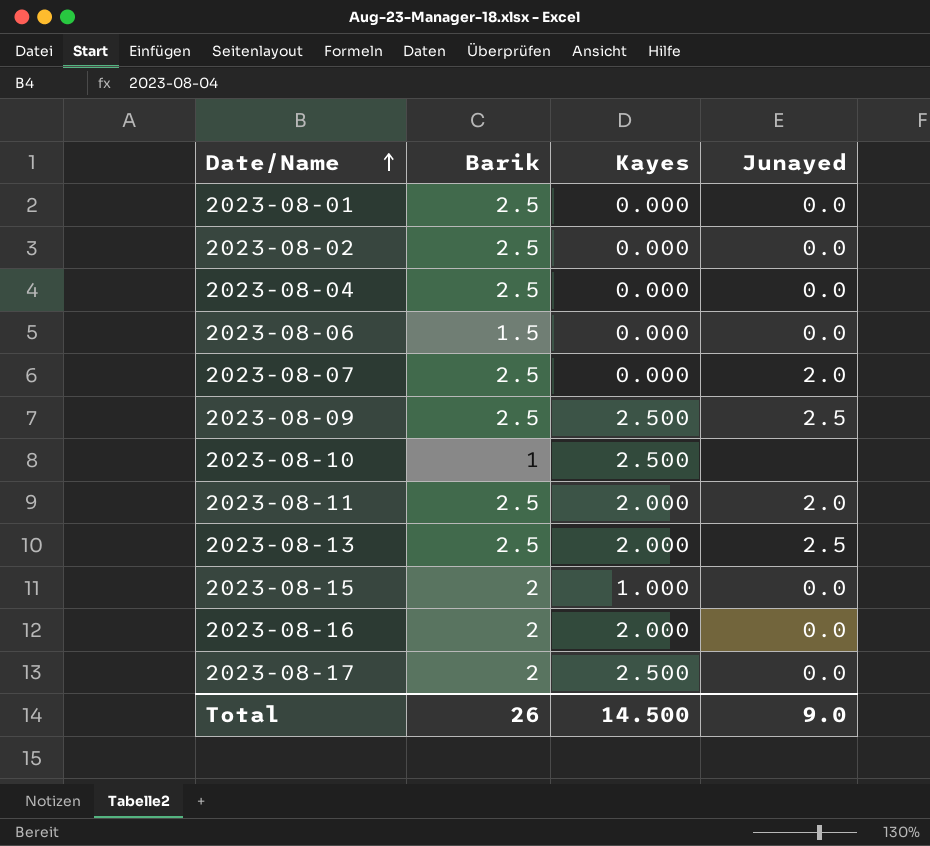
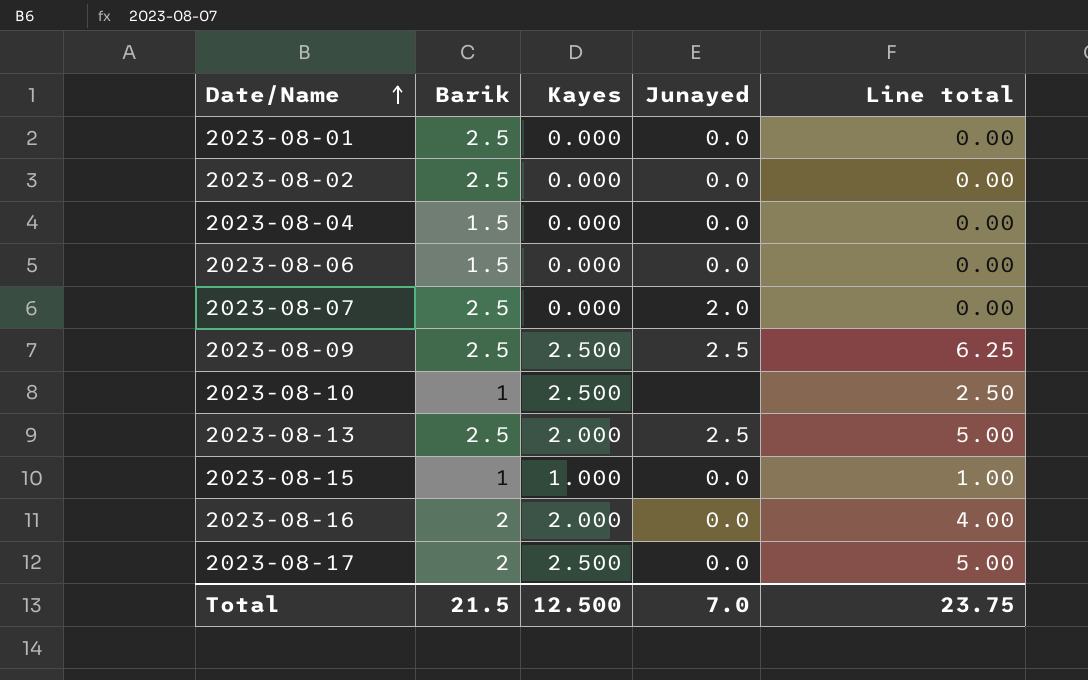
column Line total | formula: none -> [Barik] * [Kayes]
row 2023-08-11: 2.5 | 2.000 | 2.0 -> none
2023-08-04 | Barik: 2.5 -> 1.5
2023-08-15 | Barik: 2 -> 1
Total | Barik: 26 -> 21.5
Total | Kayes: 14.500 -> 12.500
Total | Junayed: 9.0 -> 7.0

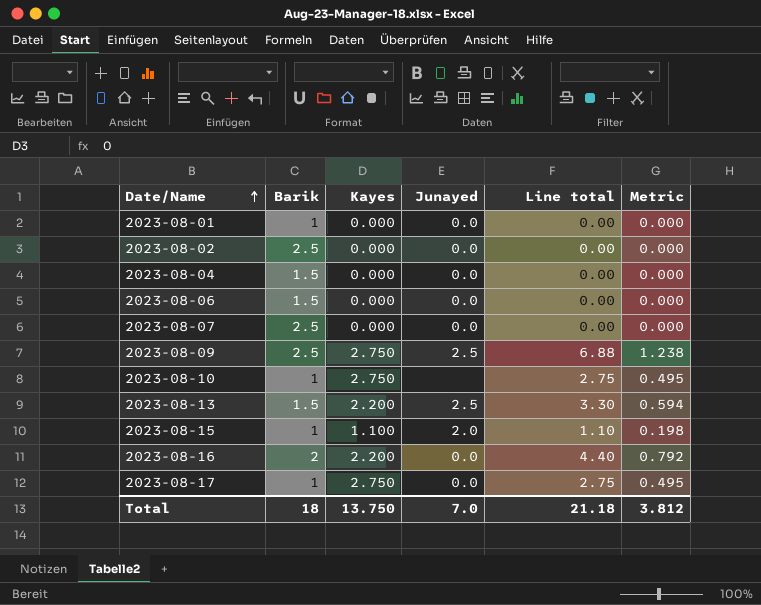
column Metric | formula: none -> [Line total] * 0.18
2023-08-01 | Barik: 2.5 -> 1
2023-08-07 | Junayed: 2.0 -> 0.0
2023-08-09 | Kayes: 2.500 -> 2.750
2023-08-09 | Line total: 6.25 -> 6.88
2023-08-10 | Kayes: 2.500 -> 2.750
2023-08-10 | Line total: 2.50 -> 2.75
2023-08-13 | Barik: 2.5 -> 1.5
2023-08-13 | Kayes: 2.000 -> 2.200
2023-08-13 | Line total: 5.00 -> 3.30
2023-08-15 | Kayes: 1.000 -> 1.100
2023-08-15 | Junayed: 0.0 -> 2.0
2023-08-15 | Line total: 1.00 -> 1.10
2023-08-16 | Kayes: 2.000 -> 2.200
2023-08-16 | Line total: 4.00 -> 4.40
2023-08-17 | Barik: 2 -> 1
2023-08-17 | Kayes: 2.500 -> 2.750
2023-08-17 | Line total: 5.00 -> 2.75
Total | Barik: 21.5 -> 18
Total | Kayes: 12.500 -> 13.750
Total | Line total: 23.75 -> 21.18

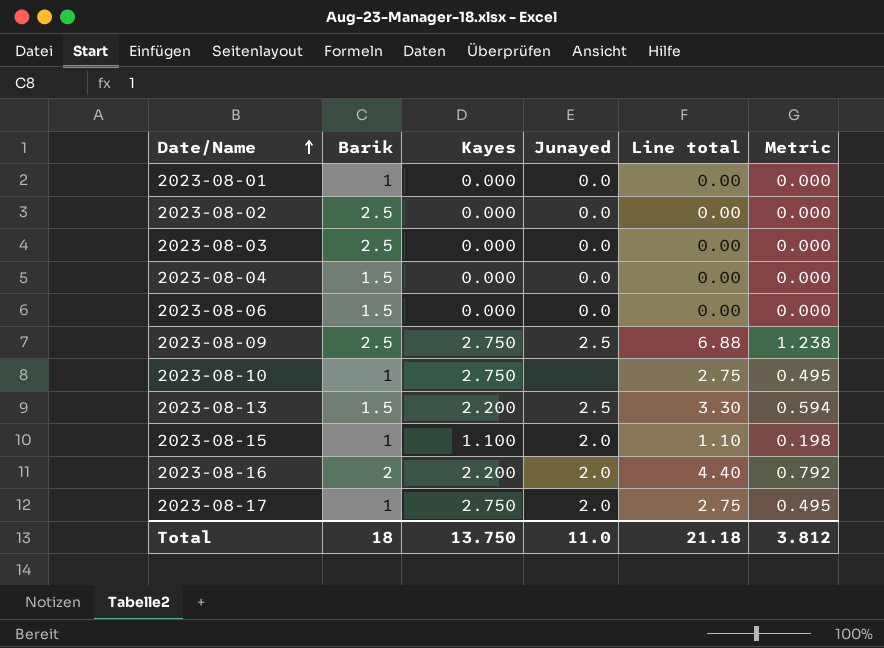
row 2023-08-07: 2.5 | 0.000 | 0.0 | 0.00 | 0.000 -> none
row 2023-08-03: none -> 2.5 | 0.000 | 0.0 | 0.00 | 0.000
2023-08-16 | Junayed: 0.0 -> 2.0
2023-08-17 | Junayed: 0.0 -> 2.0
Total | Junayed: 7.0 -> 11.0

